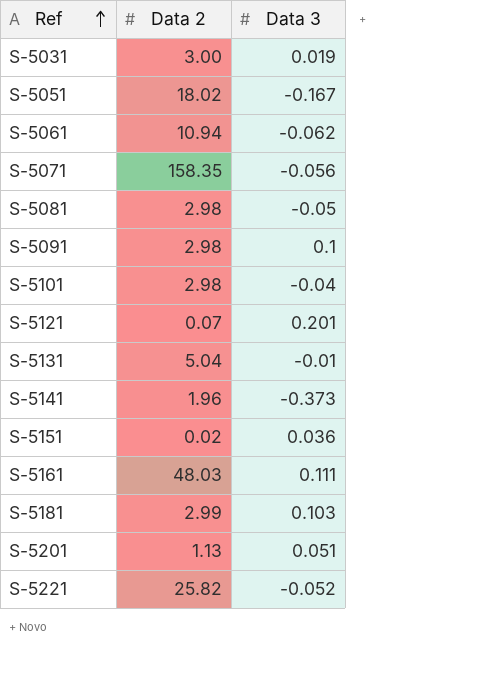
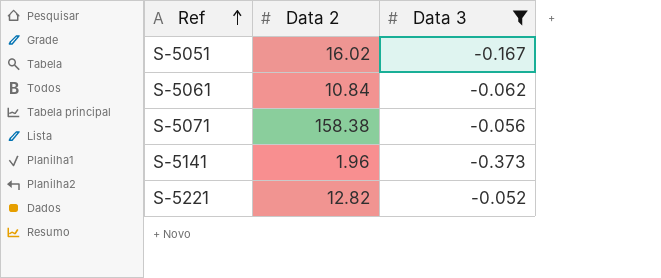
filter: none -> Data 3 <= -0.052
S-5051 | Data 2: 18.02 -> 16.02
S-5061 | Data 2: 10.94 -> 10.84
S-5071 | Data 2: 158.35 -> 158.38
S-5221 | Data 2: 25.82 -> 12.82

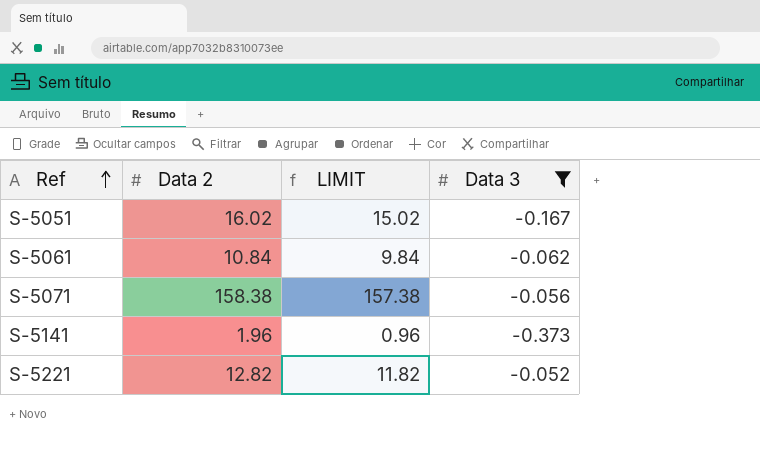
column LIMIT | formula: none -> [Data 2] - 1

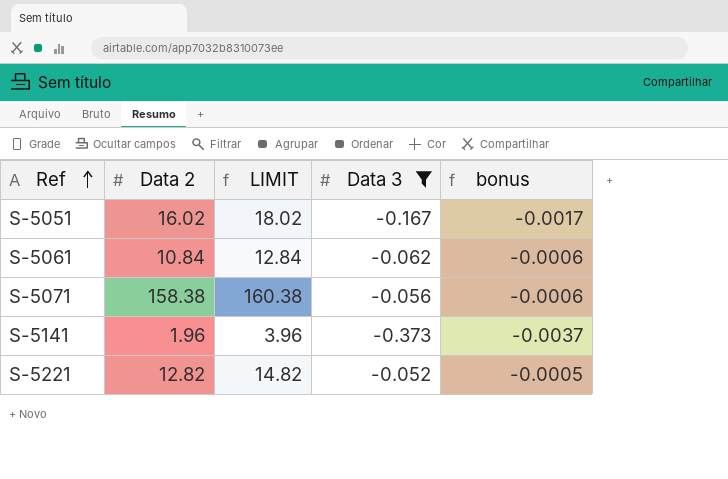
column LIMIT | formula: [Data 2] - 1 -> [Data 2] + 2
column bonus | formula: none -> [Data 3] * 0.01

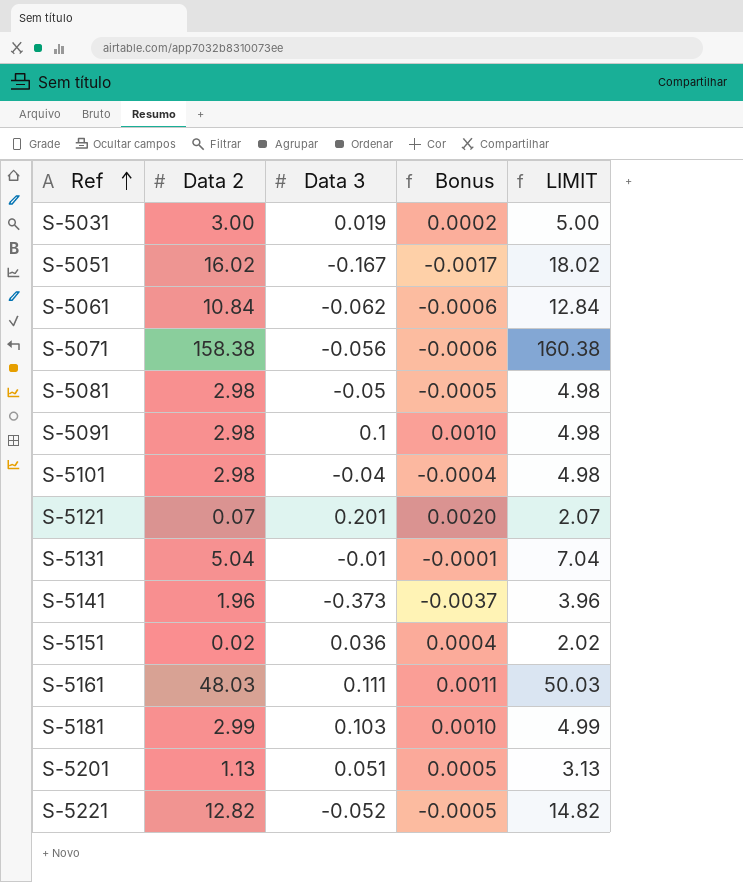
filter: Data 3 <= -0.052 -> none
column name: bonus -> Bonus
column LIMIT | position: 3 -> 5

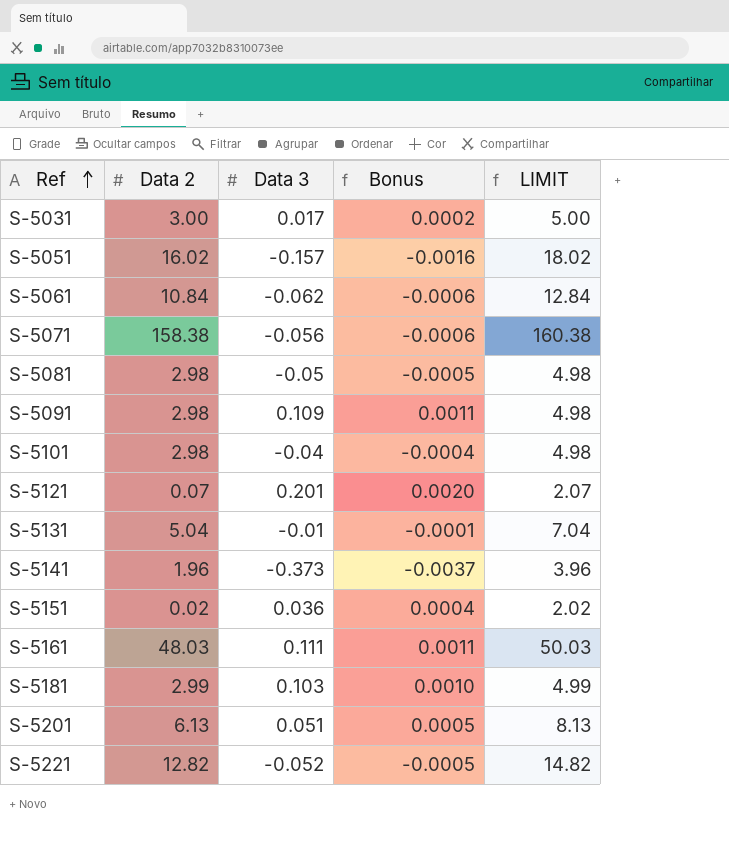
S-5031 | Data 3: 0.019 -> 0.017
S-5051 | Data 3: -0.167 -> -0.157
S-5051 | Bonus: -0.0017 -> -0.0016
S-5091 | Data 3: 0.1 -> 0.109
S-5091 | Bonus: 0.0010 -> 0.0011
S-5201 | Data 2: 1.13 -> 6.13
S-5201 | LIMIT: 3.13 -> 8.13

